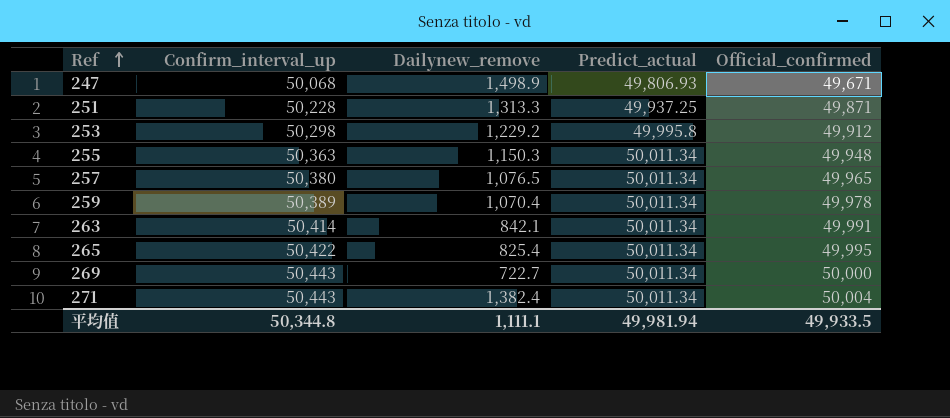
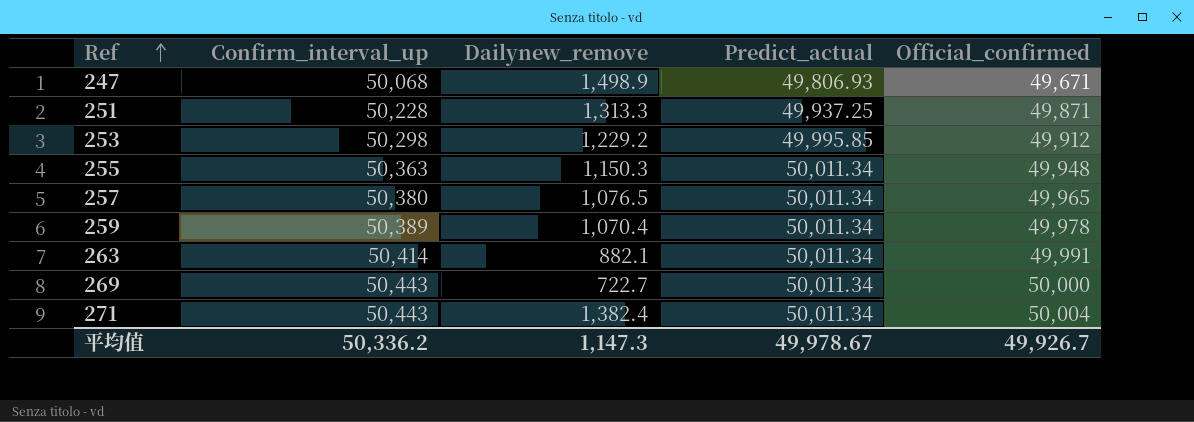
row 265: 50,422 | 825.4 | 50,011.34 | 49,995 -> none
253 | Predict_actual: 49,995.8 -> 49,995.85
263 | Dailynew_remove: 842.1 -> 882.1
平均值 | Confirm_interval_up: 50,344.8 -> 50,336.2
平均值 | Dailynew_remove: 1,111.1 -> 1,147.3
平均值 | Predict_actual: 49,981.94 -> 49,978.67
平均值 | Official_confirmed: 49,933.5 -> 49,926.7

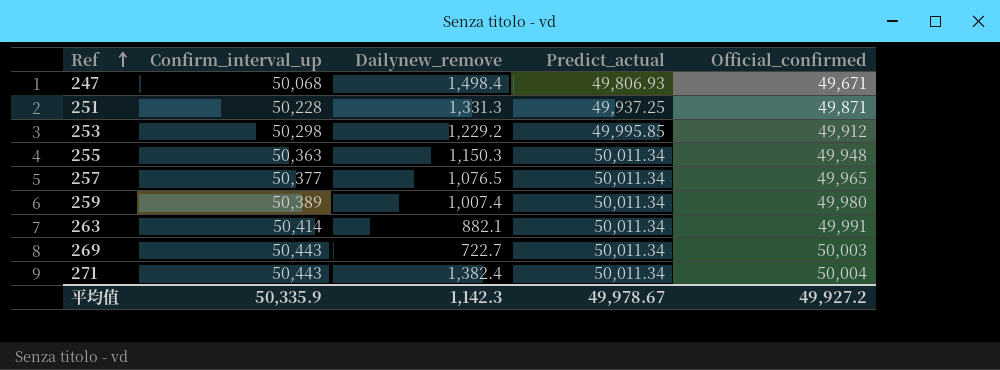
247 | Dailynew_remove: 1,498.9 -> 1,498.4
251 | Dailynew_remove: 1,313.3 -> 1,331.3
257 | Confirm_interval_up: 50,380 -> 50,377
259 | Dailynew_remove: 1,070.4 -> 1,007.4
259 | Official_confirmed: 49,978 -> 49,980
269 | Official_confirmed: 50,000 -> 50,003
平均值 | Confirm_interval_up: 50,336.2 -> 50,335.9
平均值 | Dailynew_remove: 1,147.3 -> 1,142.3
平均值 | Official_confirmed: 49,926.7 -> 49,927.2

